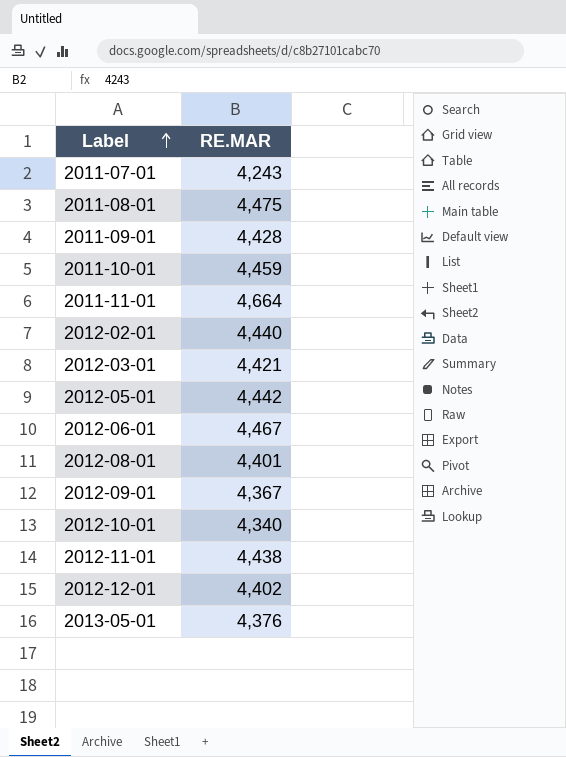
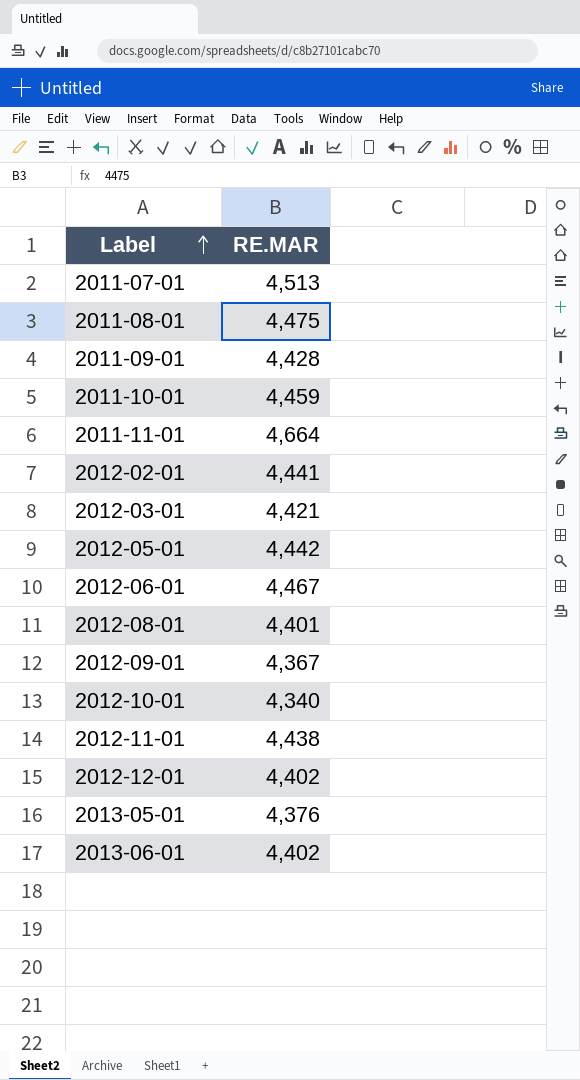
2011-07-01 | RE.MAR: 4,243 -> 4,513
2012-02-01 | RE.MAR: 4,440 -> 4,441
row 2013-06-01: none -> 4,402

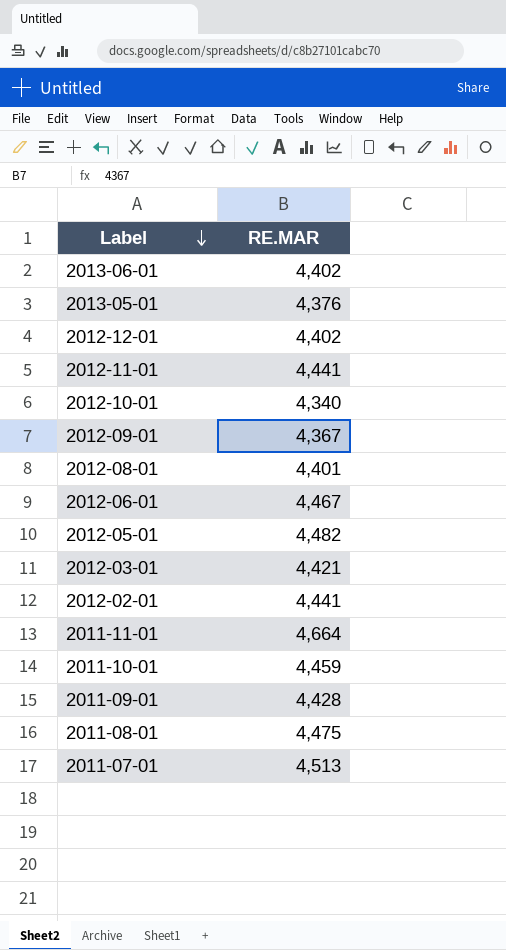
row order: Label ascending -> Label descending
2012-11-01 | RE.MAR: 4,438 -> 4,441
2012-05-01 | RE.MAR: 4,442 -> 4,482

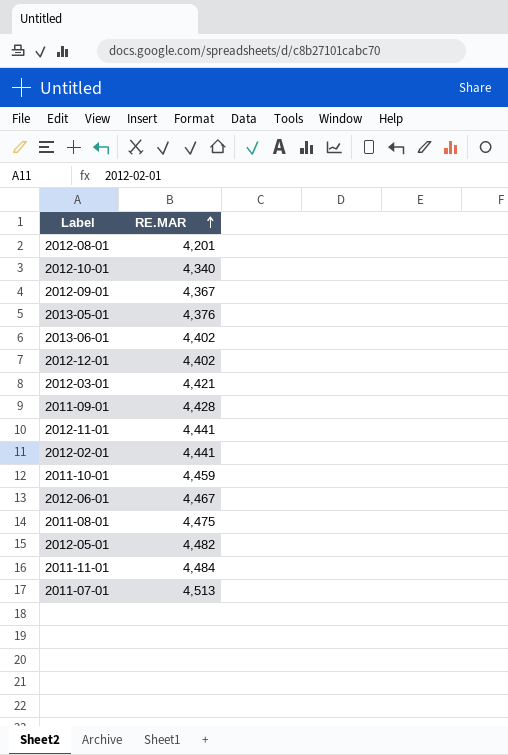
row order: Label descending -> RE.MAR ascending
2012-08-01 | RE.MAR: 4,401 -> 4,201
2011-11-01 | RE.MAR: 4,664 -> 4,484

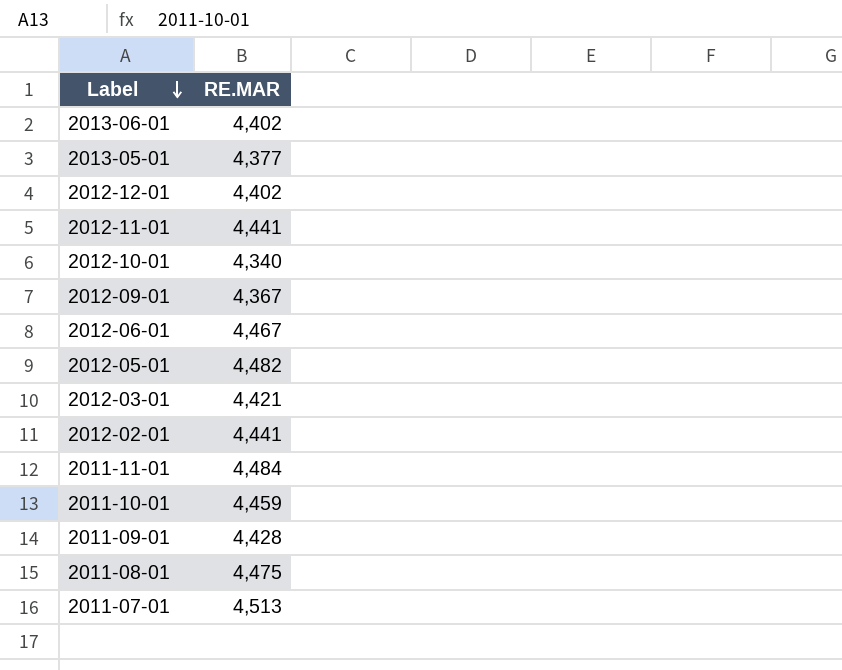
row order: RE.MAR ascending -> Label descending
row 2012-08-01: 4,201 -> none
2013-05-01 | RE.MAR: 4,376 -> 4,377

